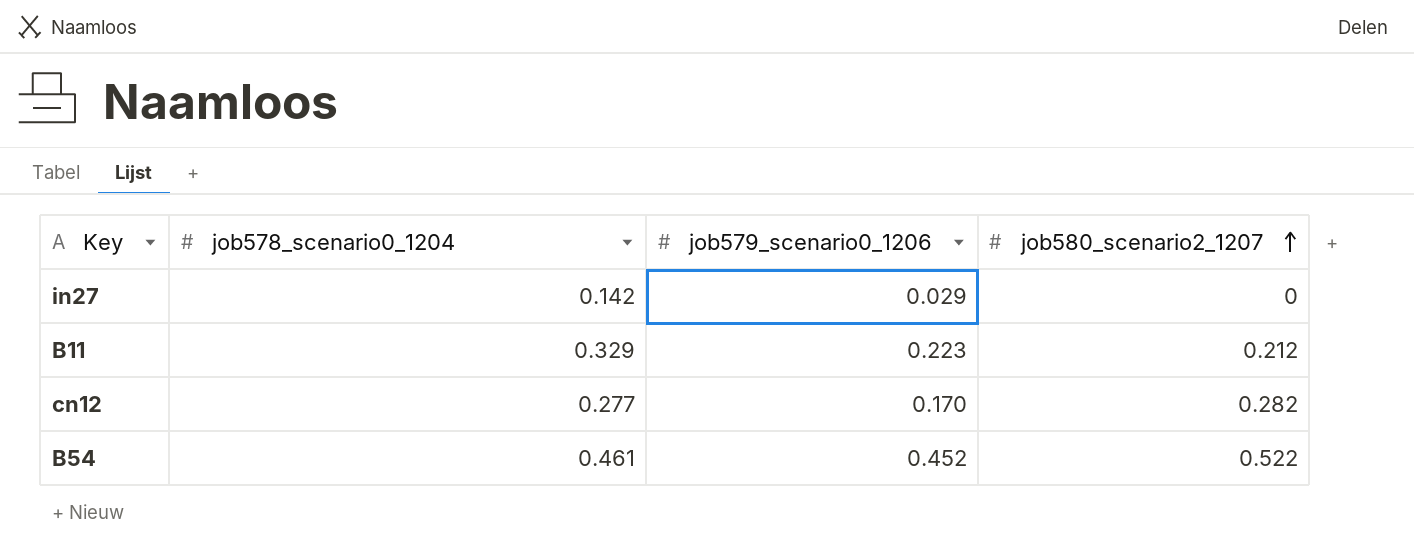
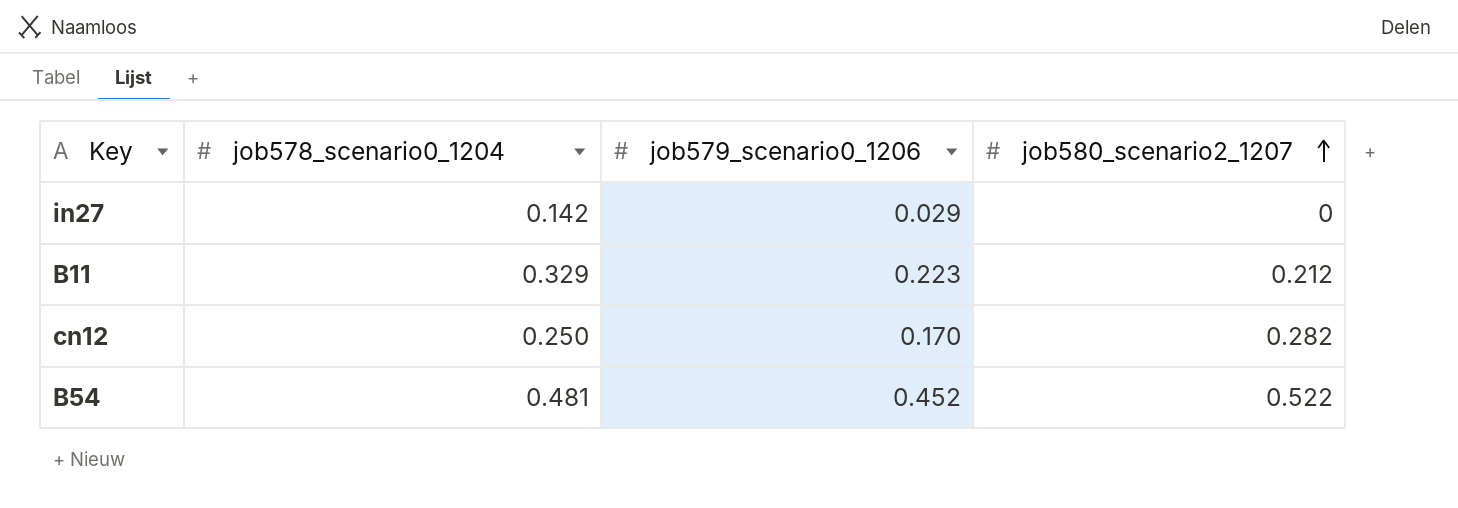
cn12 | job578_scenario0_1204: 0.277 -> 0.250
B54 | job578_scenario0_1204: 0.461 -> 0.481

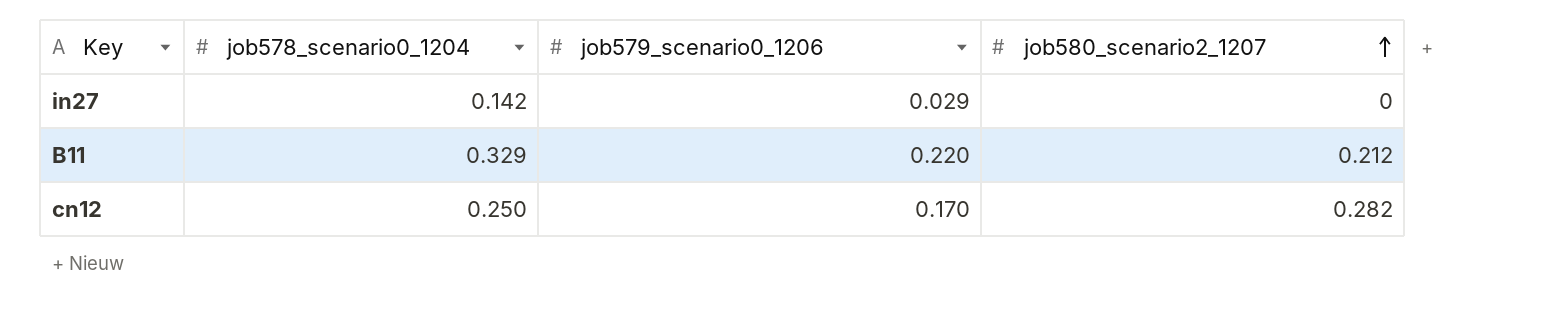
row B54: 0.481 | 0.452 | 0.522 -> none
B11 | job579_scenario0_1206: 0.223 -> 0.220

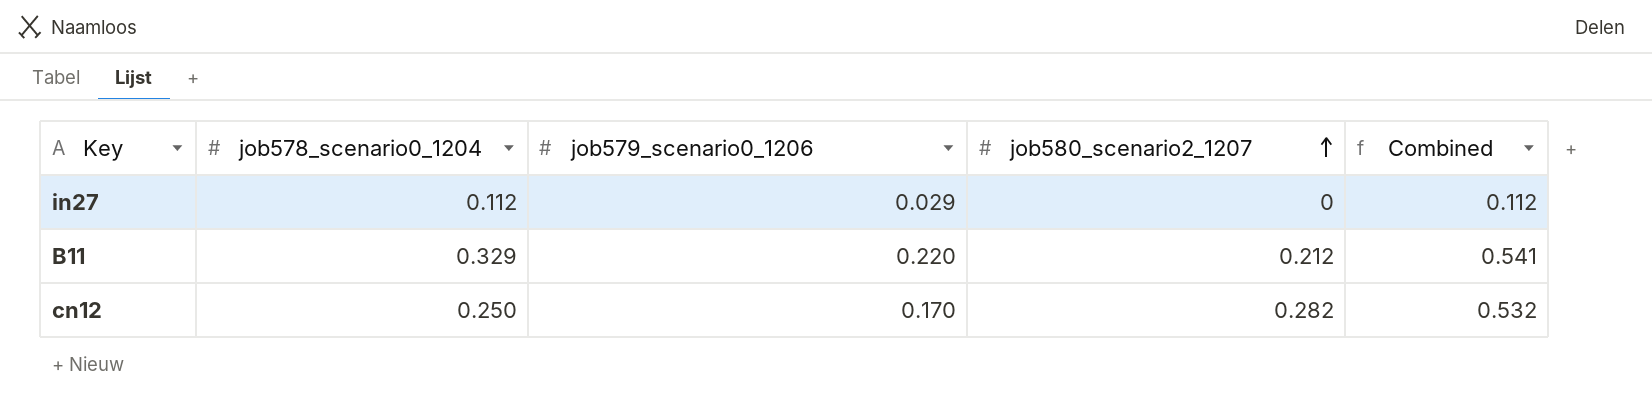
column Combined | formula: none -> [job578_scenario0_1204] + [job580_scenario2_1207]
in27 | job578_scenario0_1204: 0.142 -> 0.112

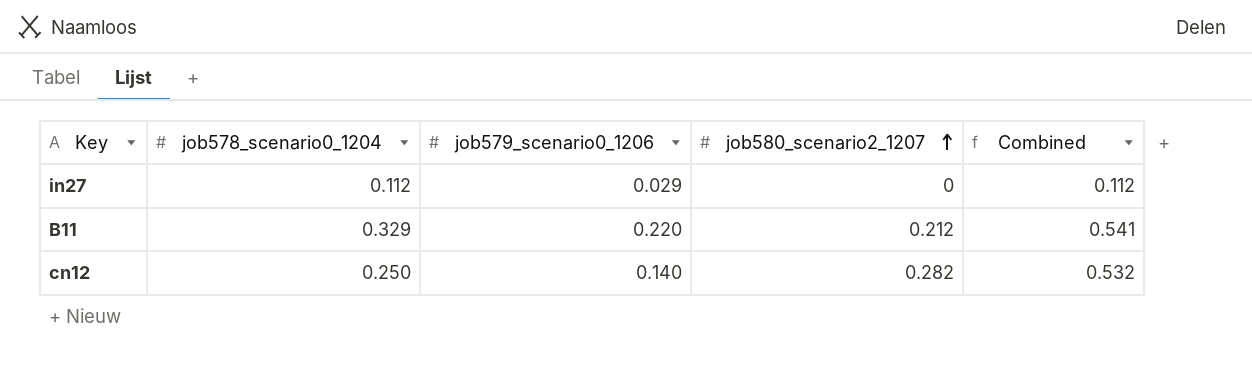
cn12 | job579_scenario0_1206: 0.170 -> 0.140

